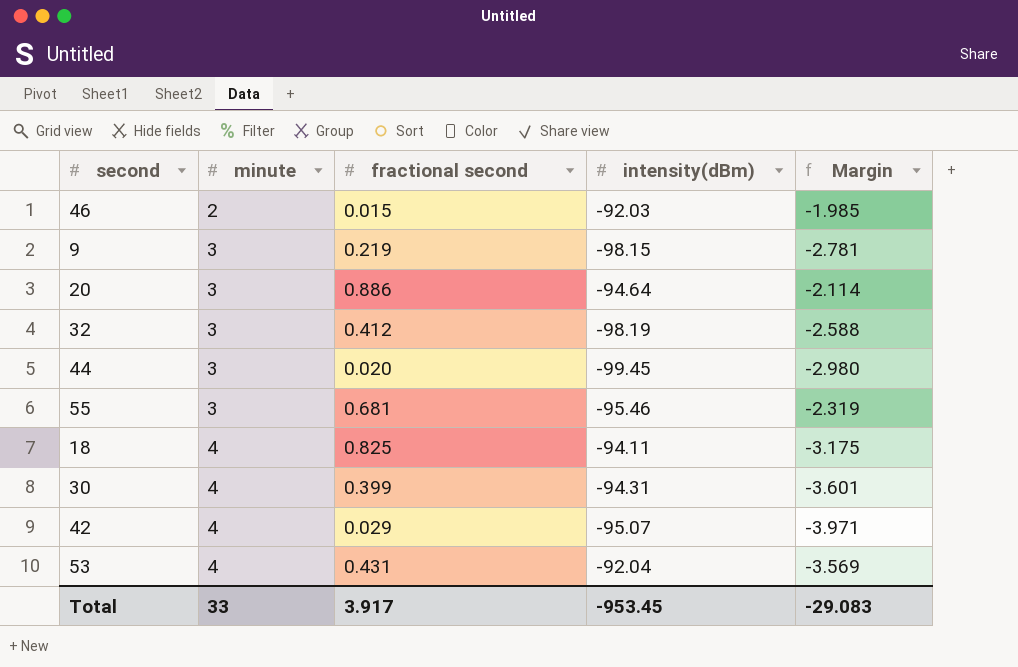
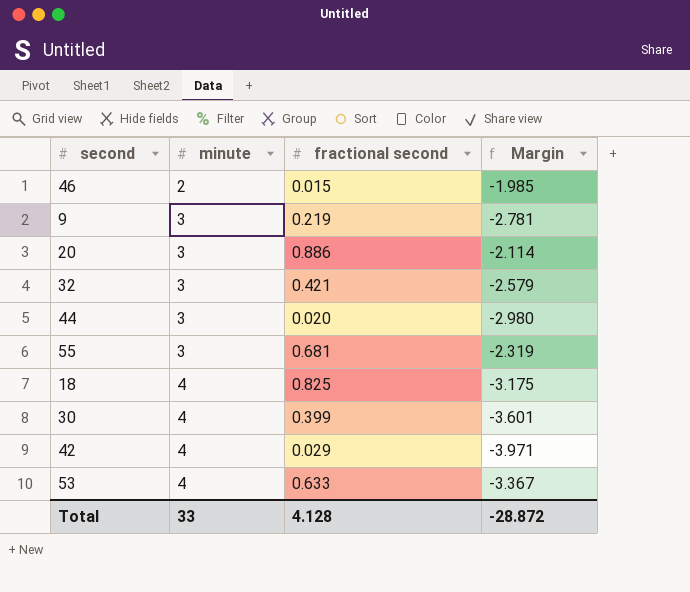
column intensity(dBm) | position: 4 -> none
32 | fractional second: 0.412 -> 0.421
32 | Margin: -2.588 -> -2.579
53 | fractional second: 0.431 -> 0.633
53 | Margin: -3.569 -> -3.367
Total | fractional second: 3.917 -> 4.128
Total | Margin: -29.083 -> -28.872

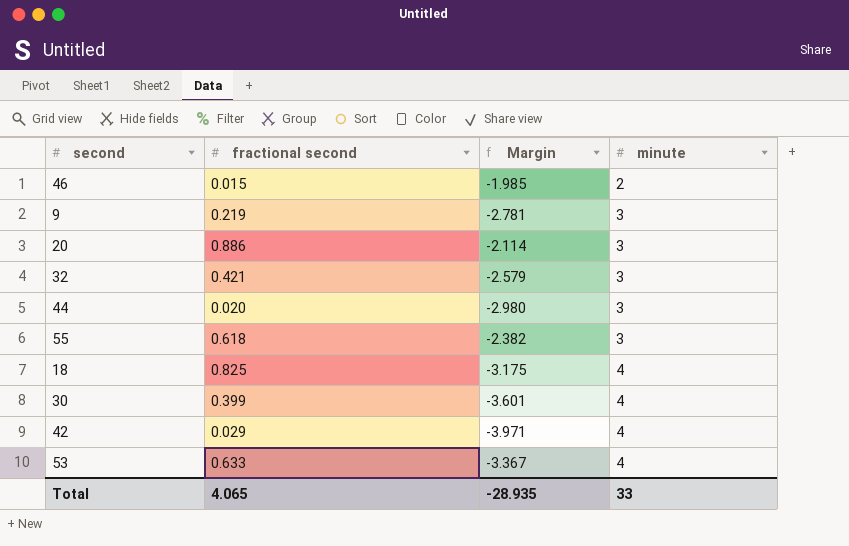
column minute | position: 2 -> 4
55 | fractional second: 0.681 -> 0.618
55 | Margin: -2.319 -> -2.382
Total | fractional second: 4.128 -> 4.065
Total | Margin: -28.872 -> -28.935

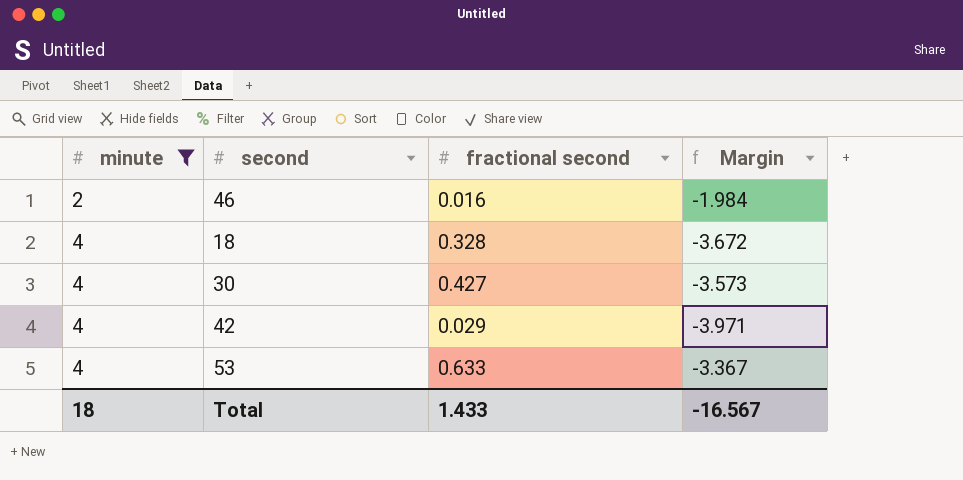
filter: none -> minute != 3
column minute | position: 4 -> 1
46 | fractional second: 0.015 -> 0.016
46 | Margin: -1.985 -> -1.984
18 | fractional second: 0.825 -> 0.328
18 | Margin: -3.175 -> -3.672
30 | fractional second: 0.399 -> 0.427
30 | Margin: -3.601 -> -3.573
Total | minute: 33 -> 18
Total | fractional second: 4.065 -> 1.433
Total | Margin: -28.935 -> -16.567

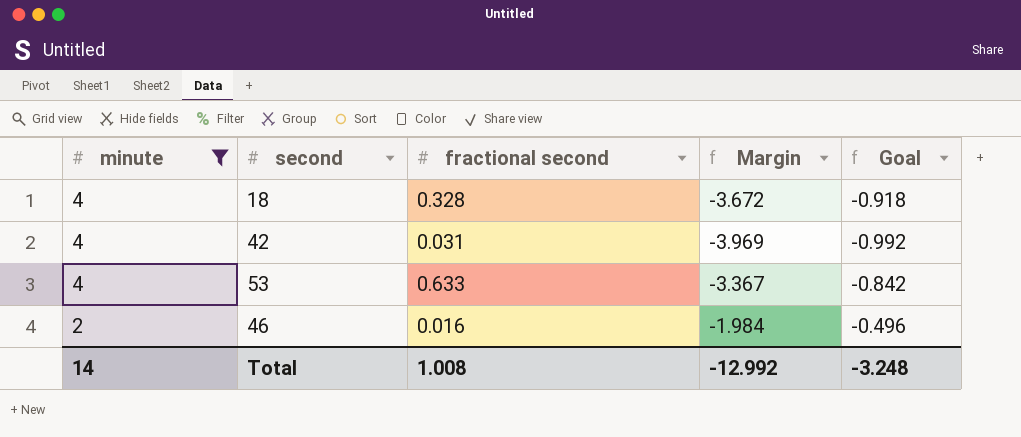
row order: minute ascending -> minute descending
column Goal | formula: none -> [Margin] * 0.25
row 30: 4 | 0.427 | -3.573 -> none
42 | fractional second: 0.029 -> 0.031
42 | Margin: -3.971 -> -3.969
Total | minute: 18 -> 14
Total | fractional second: 1.433 -> 1.008
Total | Margin: -16.567 -> -12.992

